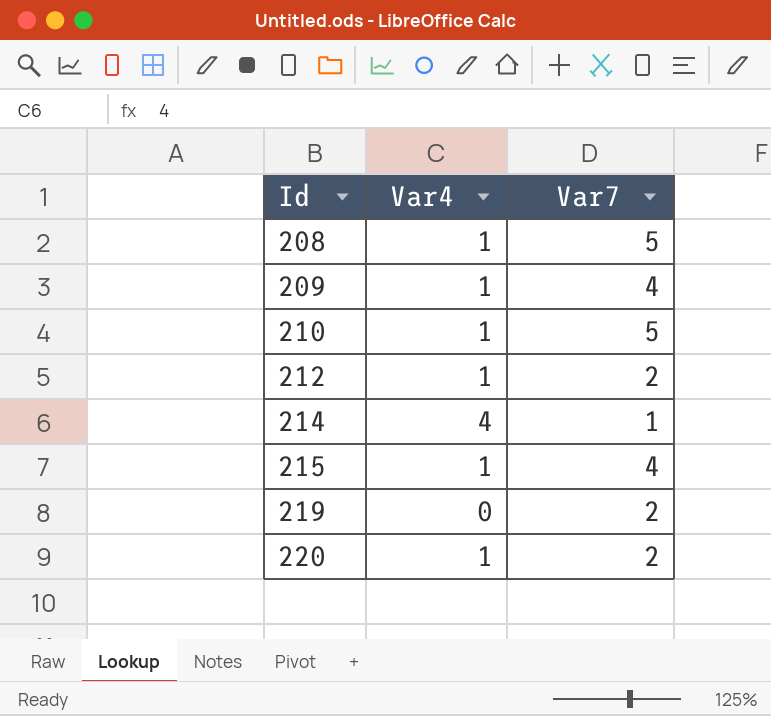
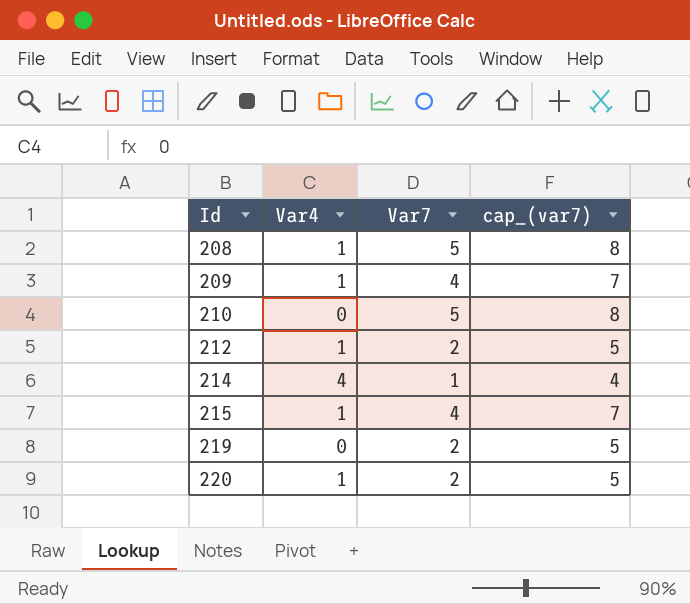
column cap_(var7) | formula: none -> [Var7] + 3
210 | Var4: 1 -> 0

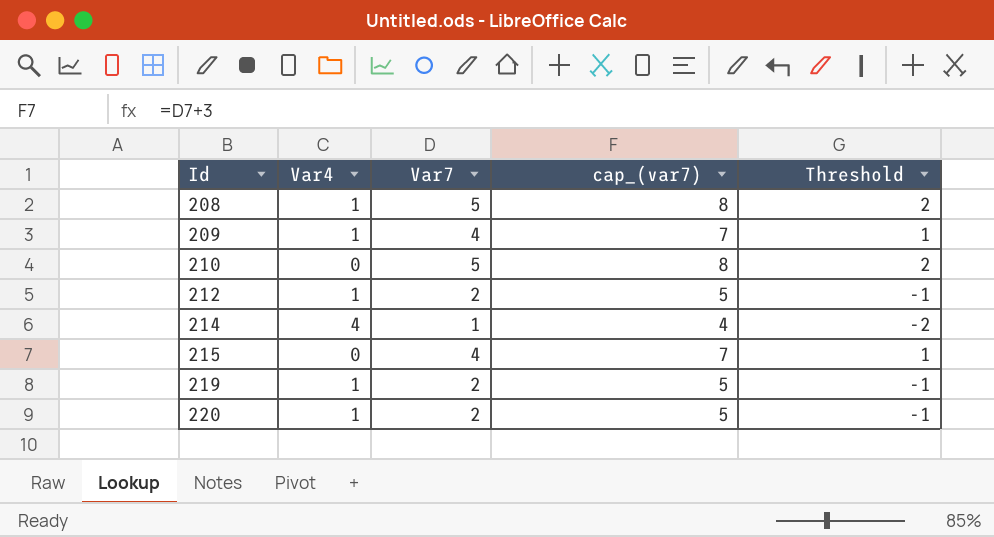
column Threshold | formula: none -> [Var7] - 3
215 | Var4: 1 -> 0
219 | Var4: 0 -> 1

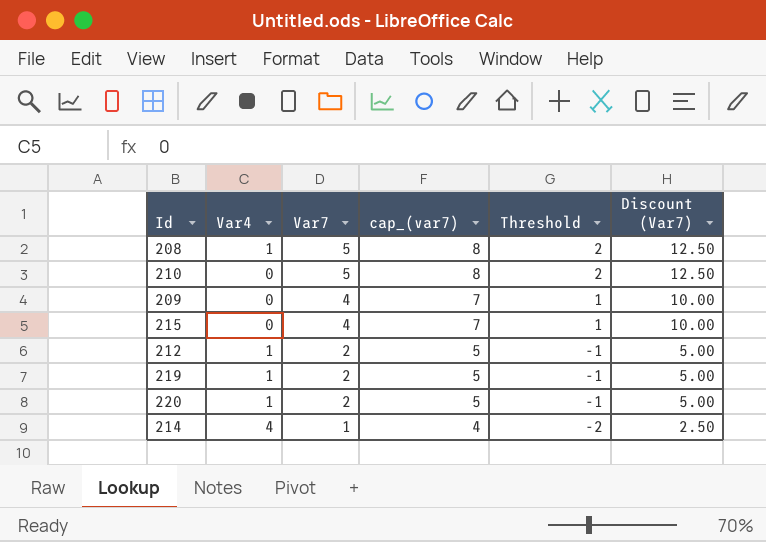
row order: Id ascending -> Var7 descending
column Discount (Var7) | formula: none -> [Var7] * 2.5
209 | Var4: 1 -> 0

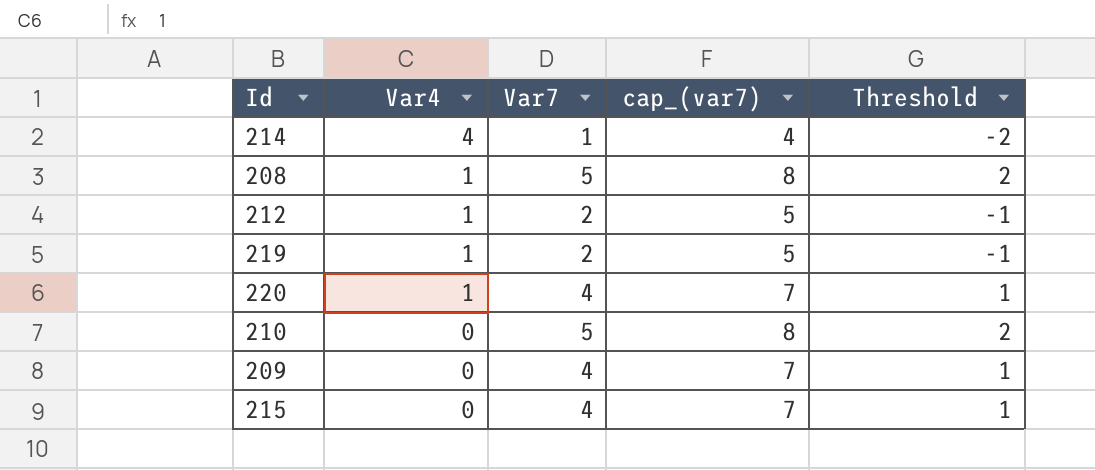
row order: Var7 descending -> Var4 descending
column Discount (Var7) | formula: [Var7] * 2.5 -> none
220 | Var7: 2 -> 4
220 | cap_(var7): 5 -> 7
220 | Threshold: -1 -> 1

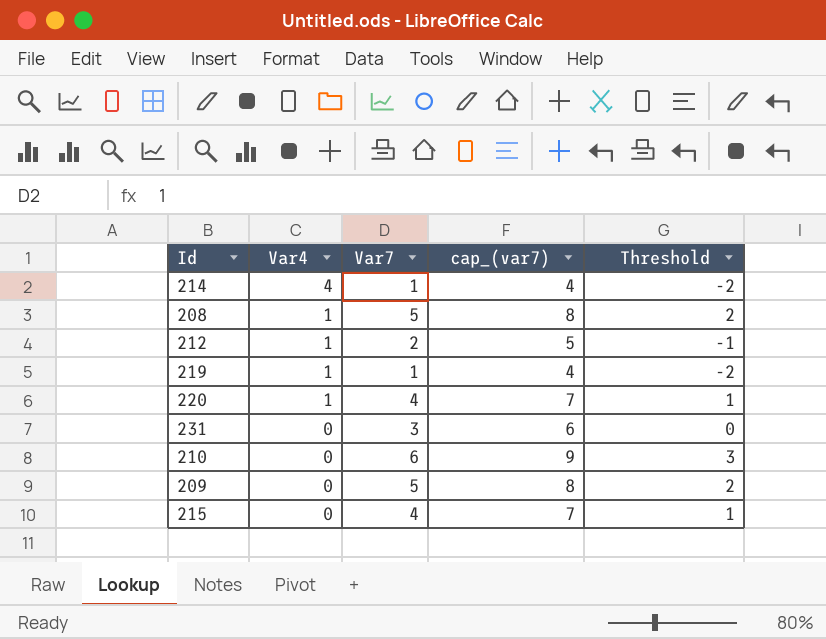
219 | Var7: 2 -> 1
219 | cap_(var7): 5 -> 4
219 | Threshold: -1 -> -2
row 231: none -> 0 | 3 | 6 | 0
210 | Var7: 5 -> 6
210 | cap_(var7): 8 -> 9
210 | Threshold: 2 -> 3
209 | Var7: 4 -> 5
209 | cap_(var7): 7 -> 8
209 | Threshold: 1 -> 2

